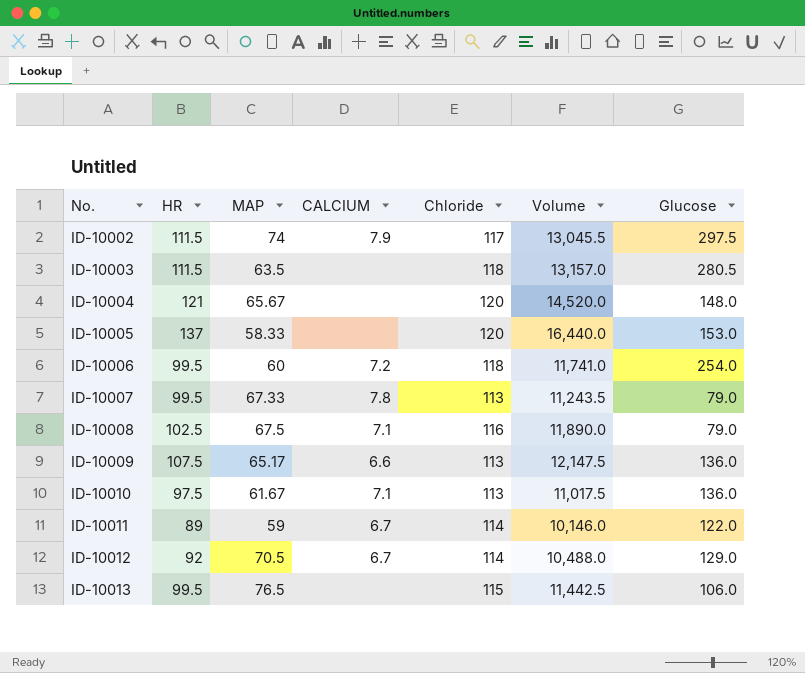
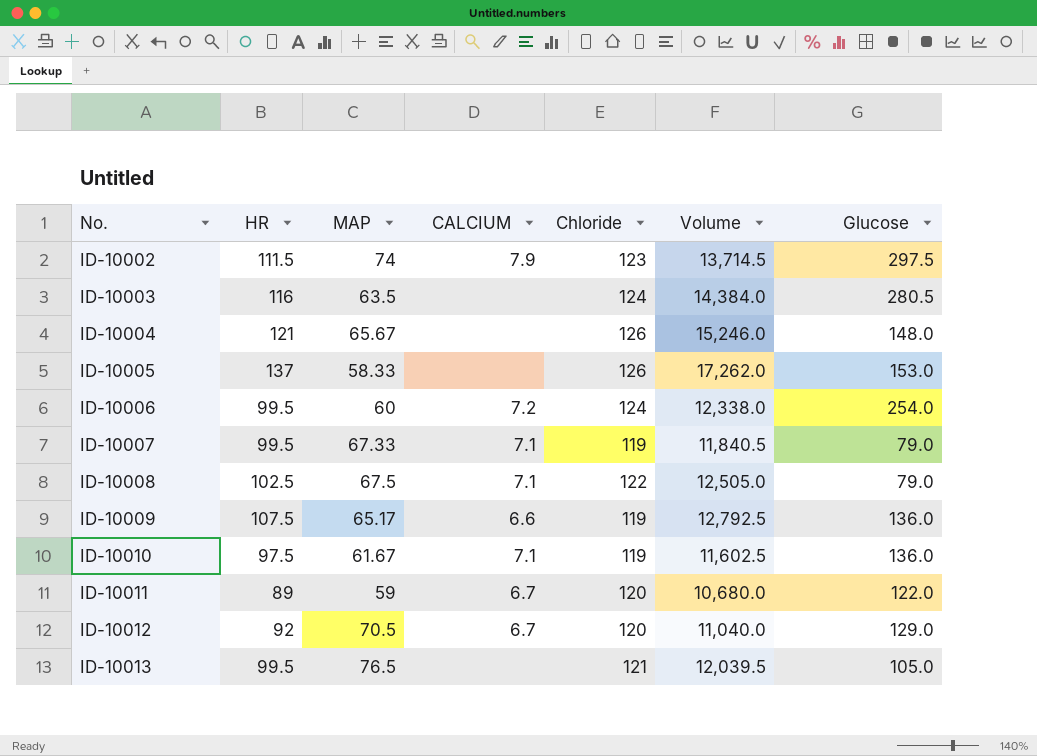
ID-10002 | Chloride: 117 -> 123
ID-10002 | Volume: 13,045.5 -> 13,714.5
ID-10003 | HR: 111.5 -> 116
ID-10003 | Chloride: 118 -> 124
ID-10003 | Volume: 13,157.0 -> 14,384.0
ID-10004 | Chloride: 120 -> 126
ID-10004 | Volume: 14,520.0 -> 15,246.0
ID-10005 | Chloride: 120 -> 126
ID-10005 | Volume: 16,440.0 -> 17,262.0
ID-10006 | Chloride: 118 -> 124
ID-10006 | Volume: 11,741.0 -> 12,338.0
ID-10007 | CALCIUM: 7.8 -> 7.1
ID-10007 | Chloride: 113 -> 119
ID-10007 | Volume: 11,243.5 -> 11,840.5
ID-10008 | Chloride: 116 -> 122
ID-10008 | Volume: 11,890.0 -> 12,505.0
ID-10009 | Chloride: 113 -> 119
ID-10009 | Volume: 12,147.5 -> 12,792.5
ID-10010 | Chloride: 113 -> 119
ID-10010 | Volume: 11,017.5 -> 11,602.5
ID-10011 | Chloride: 114 -> 120
ID-10011 | Volume: 10,146.0 -> 10,680.0
ID-10012 | Chloride: 114 -> 120
ID-10012 | Volume: 10,488.0 -> 11,040.0
ID-10013 | Chloride: 115 -> 121
ID-10013 | Volume: 11,442.5 -> 12,039.5
ID-10013 | Glucose: 106.0 -> 105.0

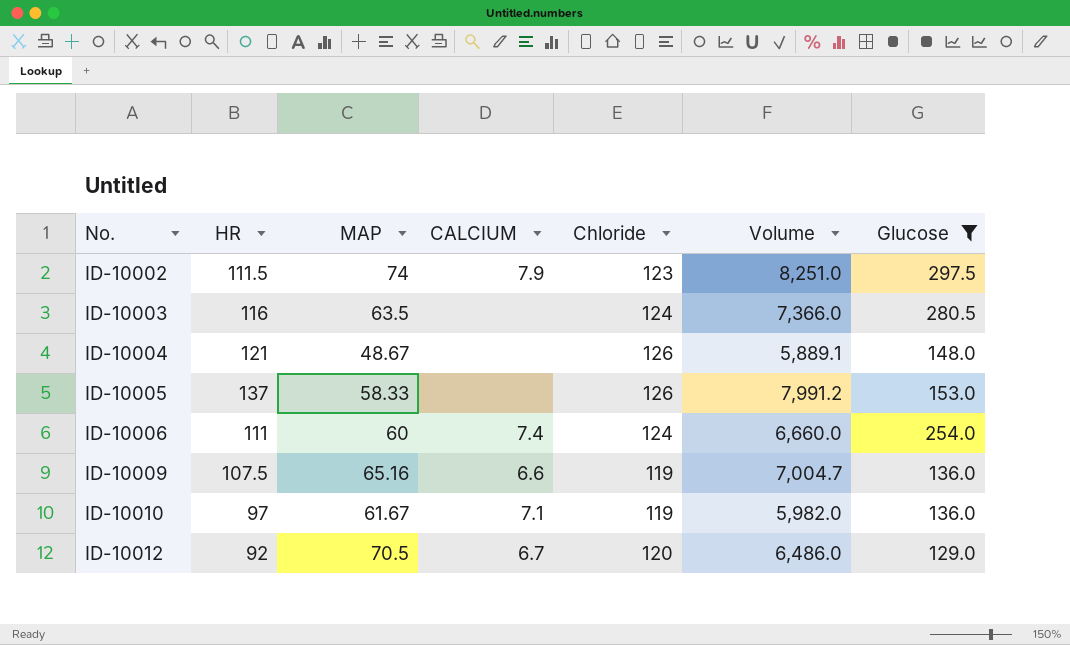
filter: none -> Glucose >= 129.0
column Volume | formula: [HR] * [Chloride] -> [HR] * [MAP]
ID-10004 | MAP: 65.67 -> 48.67
ID-10006 | HR: 99.5 -> 111
ID-10006 | CALCIUM: 7.2 -> 7.4
ID-10009 | MAP: 65.17 -> 65.16
ID-10010 | HR: 97.5 -> 97

